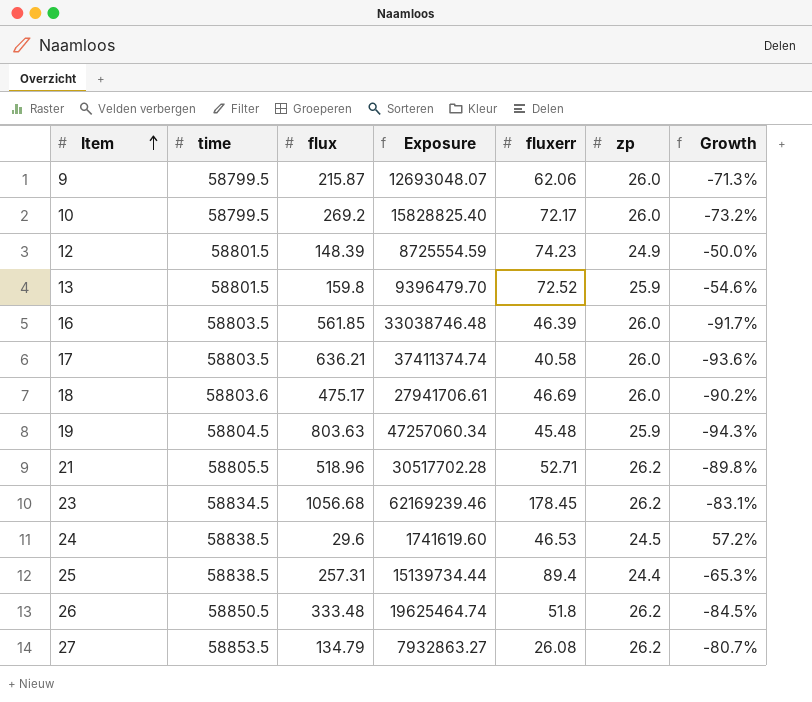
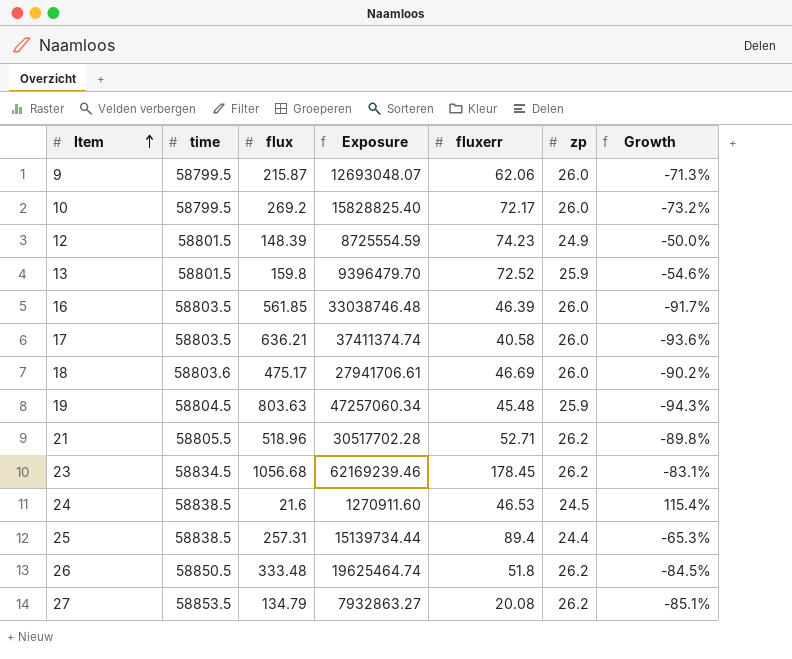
24 | flux: 29.6 -> 21.6
24 | Exposure: 1741619.60 -> 1270911.60
24 | Growth: 57.2% -> 115.4%
27 | fluxerr: 26.08 -> 20.08
27 | Growth: -80.7% -> -85.1%

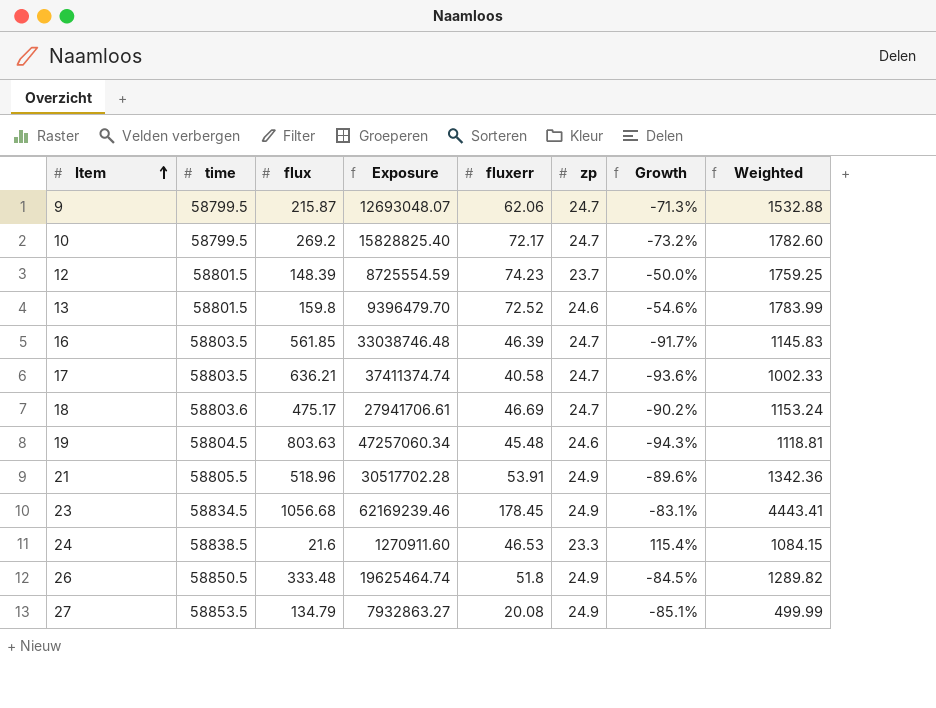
column Weighted | formula: none -> [fluxerr] * [zp]
row 25: 58838.5 | 257.31 | 15139734.44 | 89.4 | 24.4 | -65.3% -> none
9 | zp: 26.0 -> 24.7
10 | zp: 26.0 -> 24.7
12 | zp: 24.9 -> 23.7
13 | zp: 25.9 -> 24.6
16 | zp: 26.0 -> 24.7
17 | zp: 26.0 -> 24.7
18 | zp: 26.0 -> 24.7
19 | zp: 25.9 -> 24.6
21 | fluxerr: 52.71 -> 53.91
21 | zp: 26.2 -> 24.9
21 | Growth: -89.8% -> -89.6%
23 | zp: 26.2 -> 24.9
24 | zp: 24.5 -> 23.3
26 | zp: 26.2 -> 24.9
27 | zp: 26.2 -> 24.9

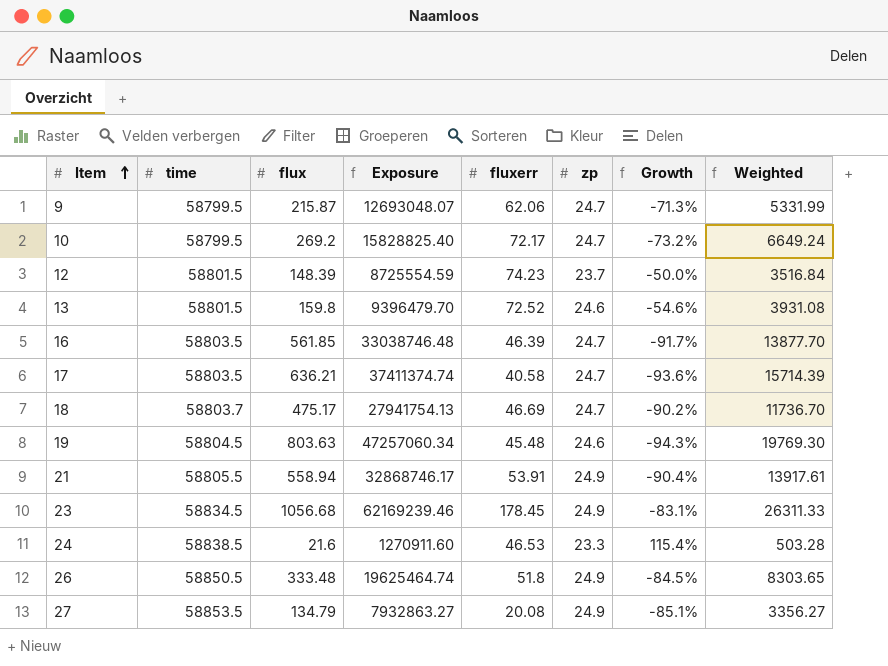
column Weighted | formula: [fluxerr] * [zp] -> [flux] * [zp]
18 | time: 58803.6 -> 58803.7
18 | Exposure: 27941706.61 -> 27941754.13
21 | flux: 518.96 -> 558.94
21 | Exposure: 30517702.28 -> 32868746.17
21 | Growth: -89.6% -> -90.4%

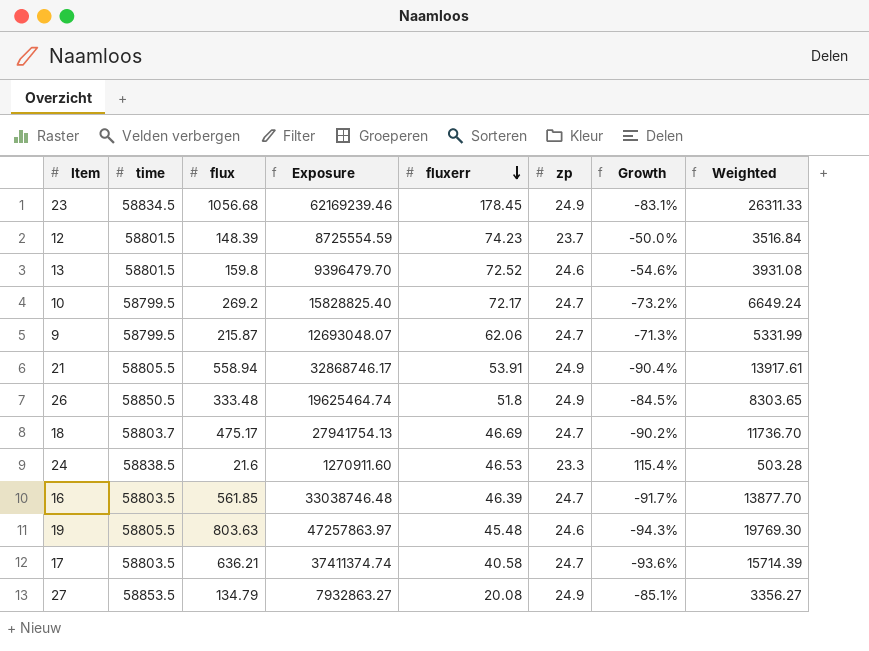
row order: Item ascending -> fluxerr descending
19 | time: 58804.5 -> 58805.5
19 | Exposure: 47257060.34 -> 47257863.97

